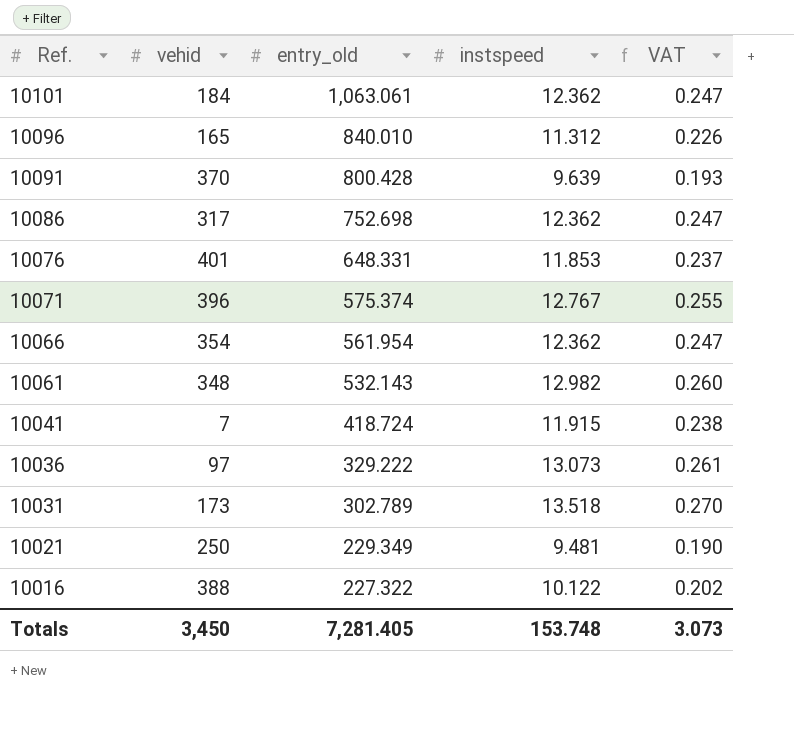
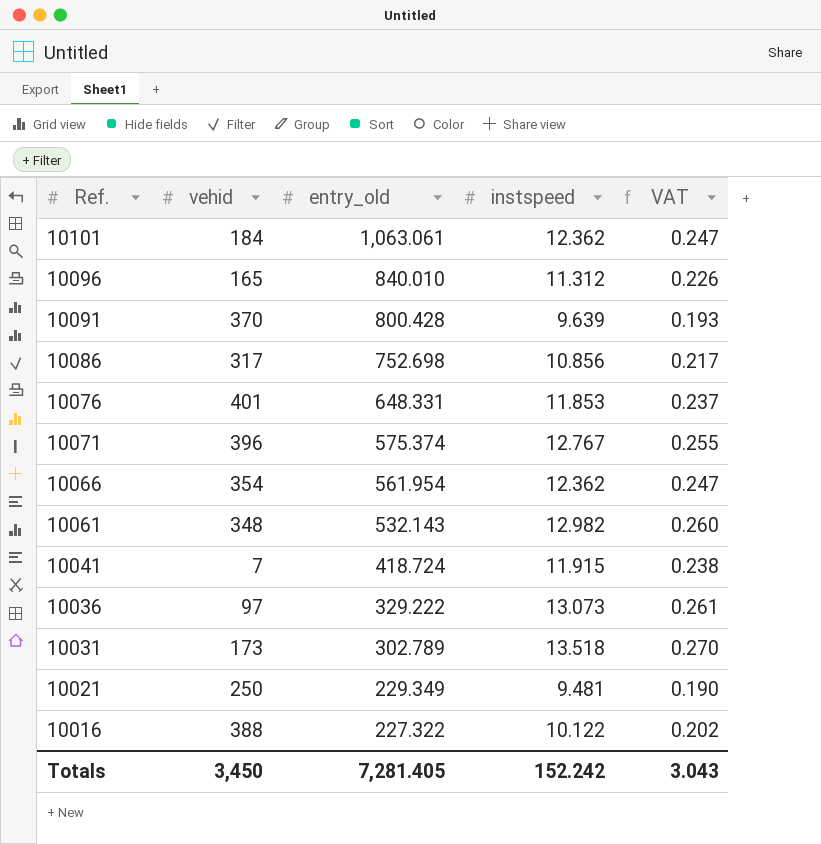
10086 | instspeed: 12.362 -> 10.856
10086 | VAT: 0.247 -> 0.217
Totals | instspeed: 153.748 -> 152.242
Totals | VAT: 3.073 -> 3.043

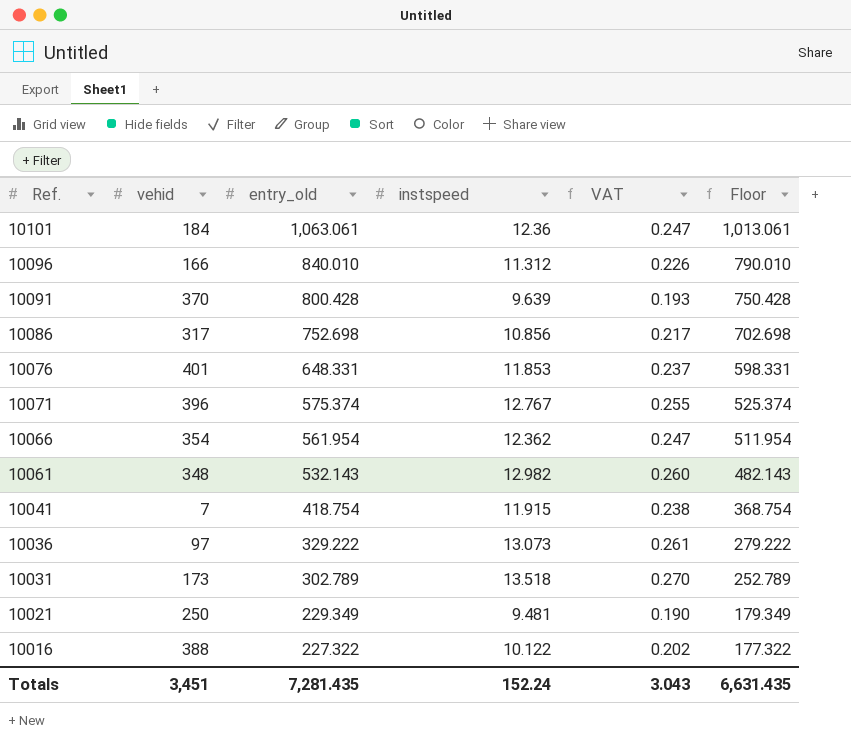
column Floor | formula: none -> [entry_old] - 50
10101 | instspeed: 12.362 -> 12.36
10096 | vehid: 165 -> 166
10041 | entry_old: 418.724 -> 418.754
Totals | vehid: 3,450 -> 3,451
Totals | entry_old: 7,281.405 -> 7,281.435
Totals | instspeed: 152.242 -> 152.24

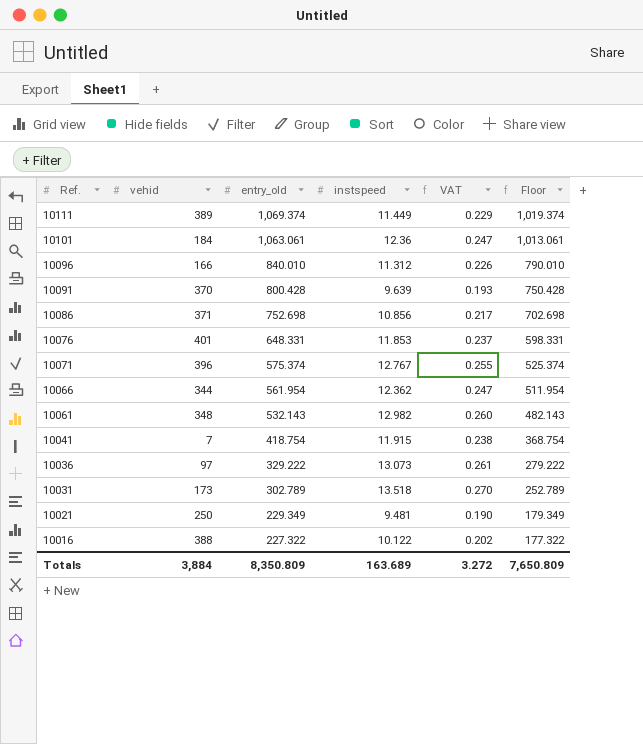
row 10111: none -> 389 | 1,069.374 | 11.449 | 0.229 | 1,019.374
10086 | vehid: 317 -> 371
10066 | vehid: 354 -> 344
Totals | vehid: 3,451 -> 3,884
Totals | entry_old: 7,281.435 -> 8,350.809
Totals | instspeed: 152.24 -> 163.689
Totals | VAT: 3.043 -> 3.272
Totals | Floor: 6,631.435 -> 7,650.809

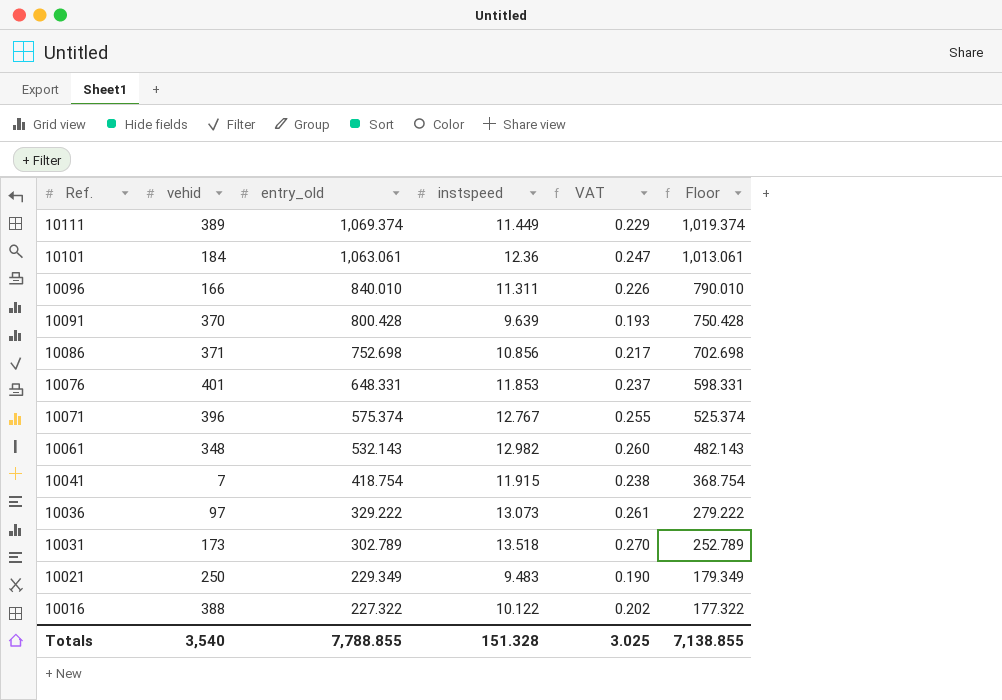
row 10066: 344 | 561.954 | 12.362 | 0.247 | 511.954 -> none
10096 | instspeed: 11.312 -> 11.311
10021 | instspeed: 9.481 -> 9.483
Totals | vehid: 3,884 -> 3,540
Totals | entry_old: 8,350.809 -> 7,788.855
Totals | instspeed: 163.689 -> 151.328
Totals | VAT: 3.272 -> 3.025
Totals | Floor: 7,650.809 -> 7,138.855

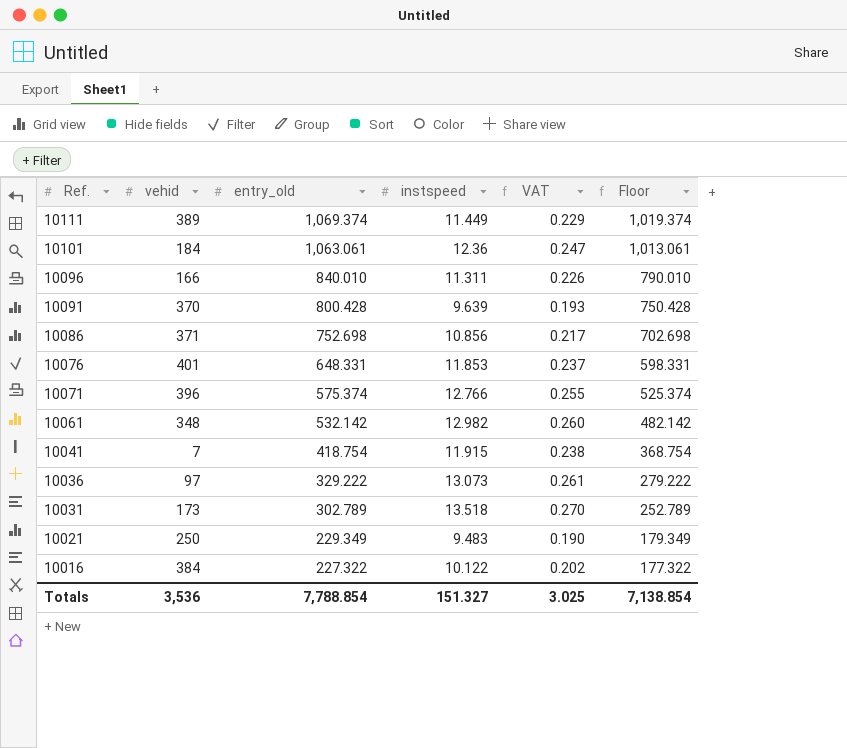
10071 | instspeed: 12.767 -> 12.766
10061 | entry_old: 532.143 -> 532.142
10061 | Floor: 482.143 -> 482.142
10016 | vehid: 388 -> 384
Totals | vehid: 3,540 -> 3,536
Totals | entry_old: 7,788.855 -> 7,788.854
Totals | instspeed: 151.328 -> 151.327
Totals | Floor: 7,138.855 -> 7,138.854

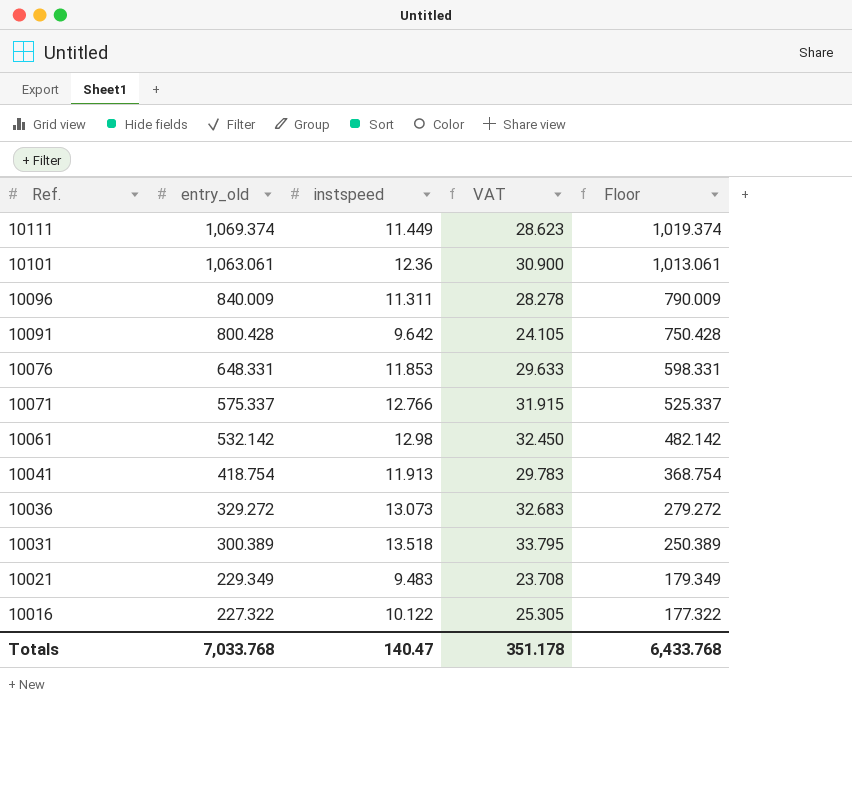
column vehid | position: 2 -> none
column VAT | formula: [instspeed] * 0.02 -> [instspeed] * 2.5
row 10086: 371 | 752.698 | 10.856 | 0.217 | 702.698 -> none
10096 | entry_old: 840.010 -> 840.009
10096 | Floor: 790.010 -> 790.009
10091 | instspeed: 9.639 -> 9.642
10071 | entry_old: 575.374 -> 575.337
10071 | Floor: 525.374 -> 525.337
10061 | instspeed: 12.982 -> 12.98
10041 | instspeed: 11.915 -> 11.913
10036 | entry_old: 329.222 -> 329.272
10036 | Floor: 279.222 -> 279.272
10031 | entry_old: 302.789 -> 300.389
10031 | Floor: 252.789 -> 250.389
Totals | entry_old: 7,788.854 -> 7,033.768
Totals | instspeed: 151.327 -> 140.47
Totals | VAT: 3.025 -> 351.178
Totals | Floor: 7,138.854 -> 6,433.768

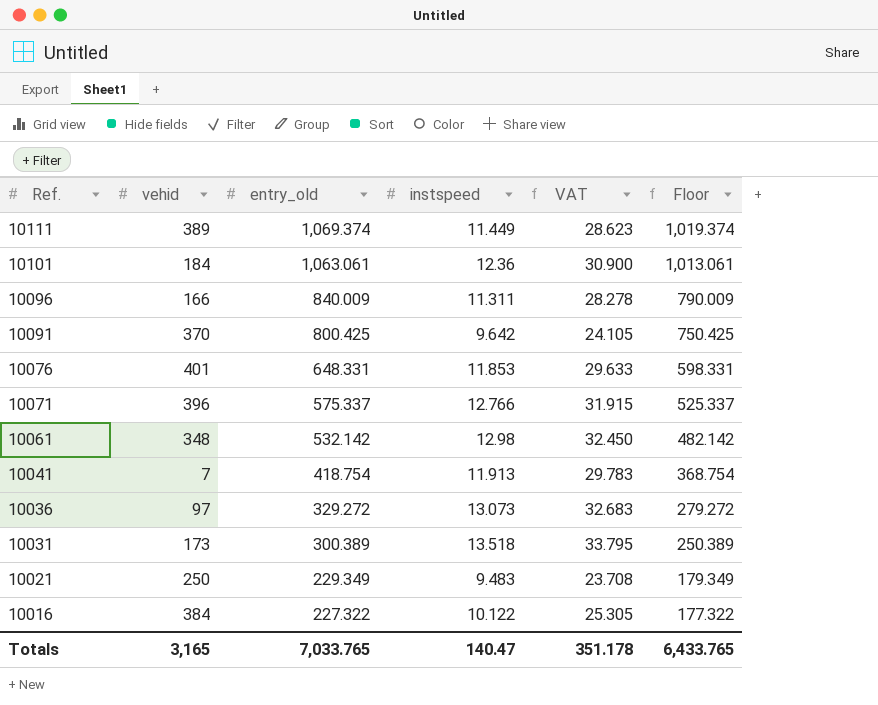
column vehid | position: none -> 2
10091 | entry_old: 800.428 -> 800.425
10091 | Floor: 750.428 -> 750.425
Totals | entry_old: 7,033.768 -> 7,033.765
Totals | Floor: 6,433.768 -> 6,433.765

